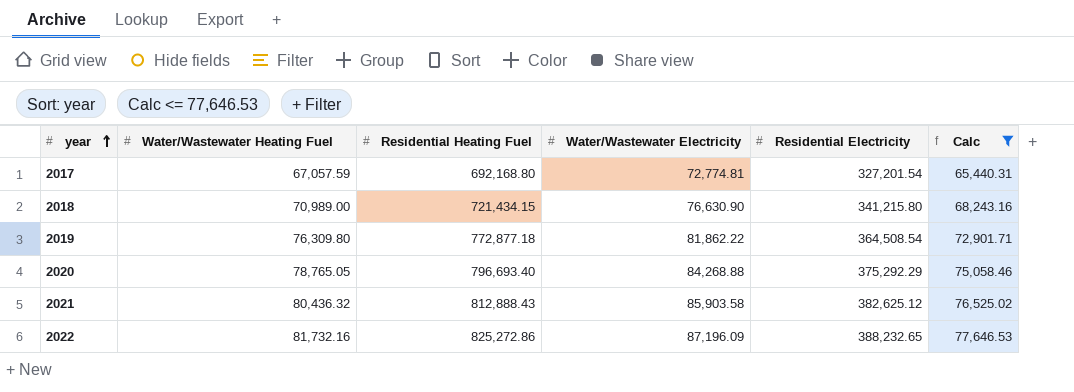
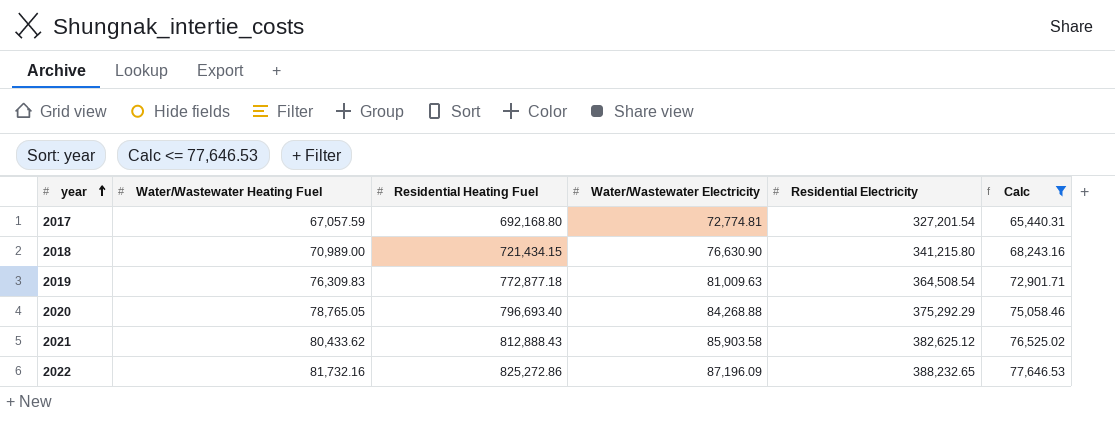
2019 | Water/Wastewater Heating Fuel: 76,309.80 -> 76,309.83
2019 | Water/Wastewater Electricity: 81,862.22 -> 81,009.63
2021 | Water/Wastewater Heating Fuel: 80,436.32 -> 80,433.62

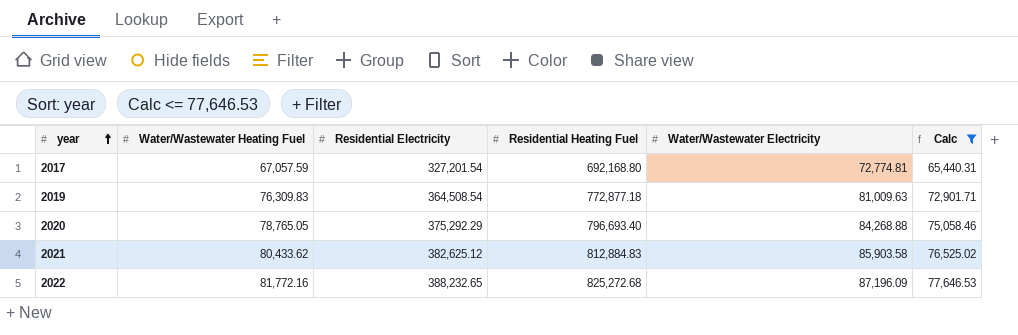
column Residential Electricity | position: 5 -> 3
row 2018: 70,989.00 | 721,434.15 | 76,630.90 | 341,215.80 | 68,243.16 -> none
2021 | Residential Heating Fuel: 812,888.43 -> 812,884.83
2022 | Water/Wastewater Heating Fuel: 81,732.16 -> 81,772.16
2022 | Residential Heating Fuel: 825,272.86 -> 825,272.68

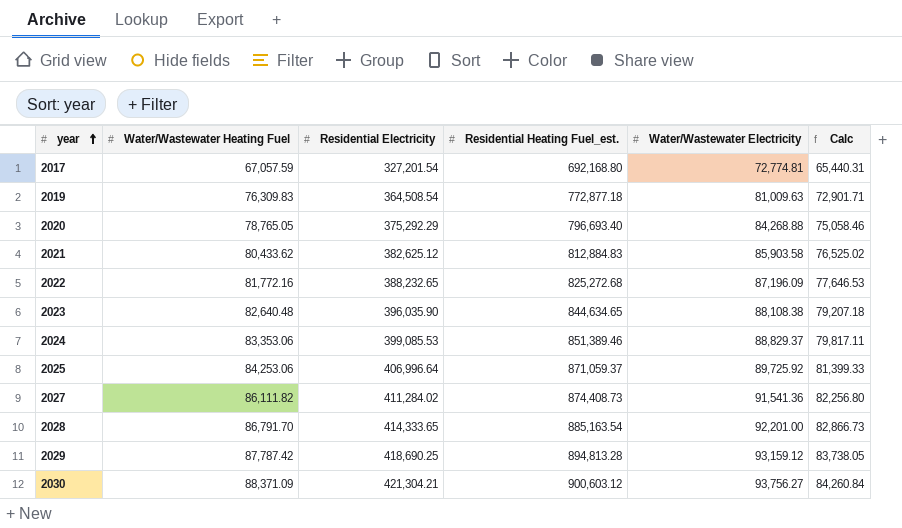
filter: Calc <= 77,646.53 -> none
column name: Residential Heating Fuel -> Residential Heating Fuel_est.

